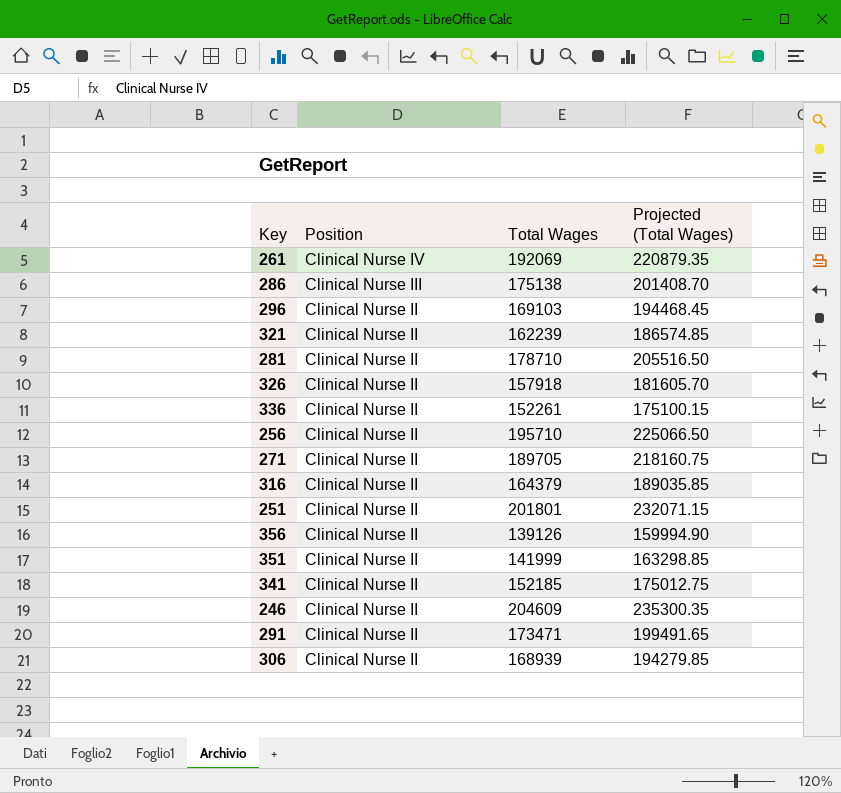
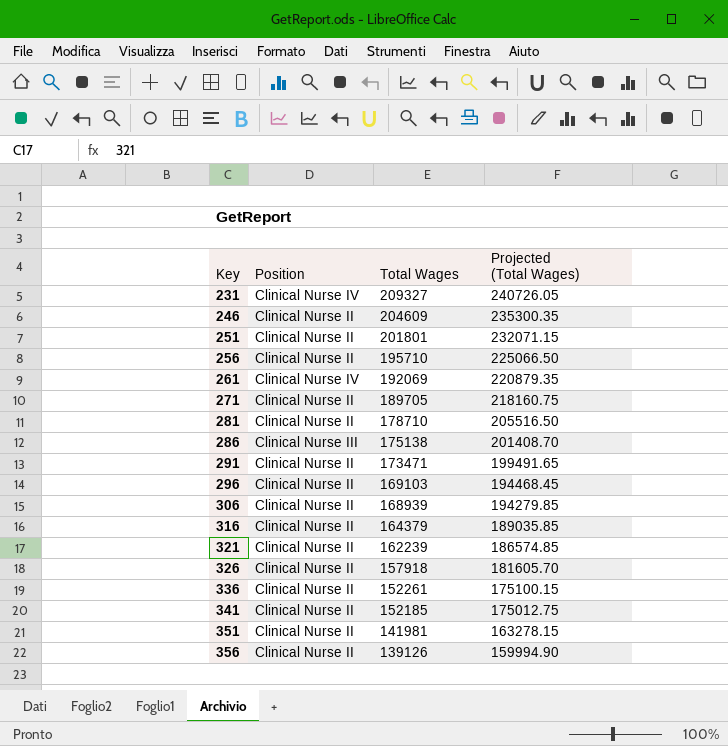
row order: Position descending -> Key ascending
row 231: none -> Clinical Nurse IV | 209327 | 240726.05
351 | Total Wages: 141999 -> 141981
351 | Projected (Total Wages): 163298.85 -> 163278.15

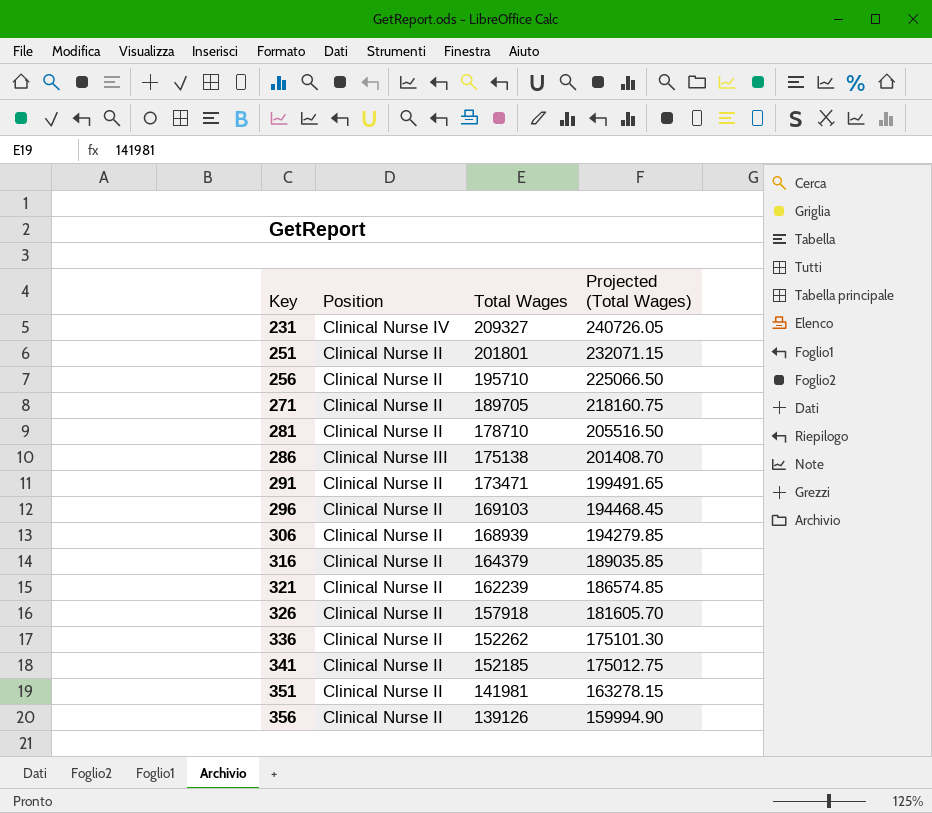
row 246: Clinical Nurse II | 204609 | 235300.35 -> none
row 261: Clinical Nurse IV | 192069 | 220879.35 -> none
336 | Total Wages: 152261 -> 152262
336 | Projected (Total Wages): 175100.15 -> 175101.30

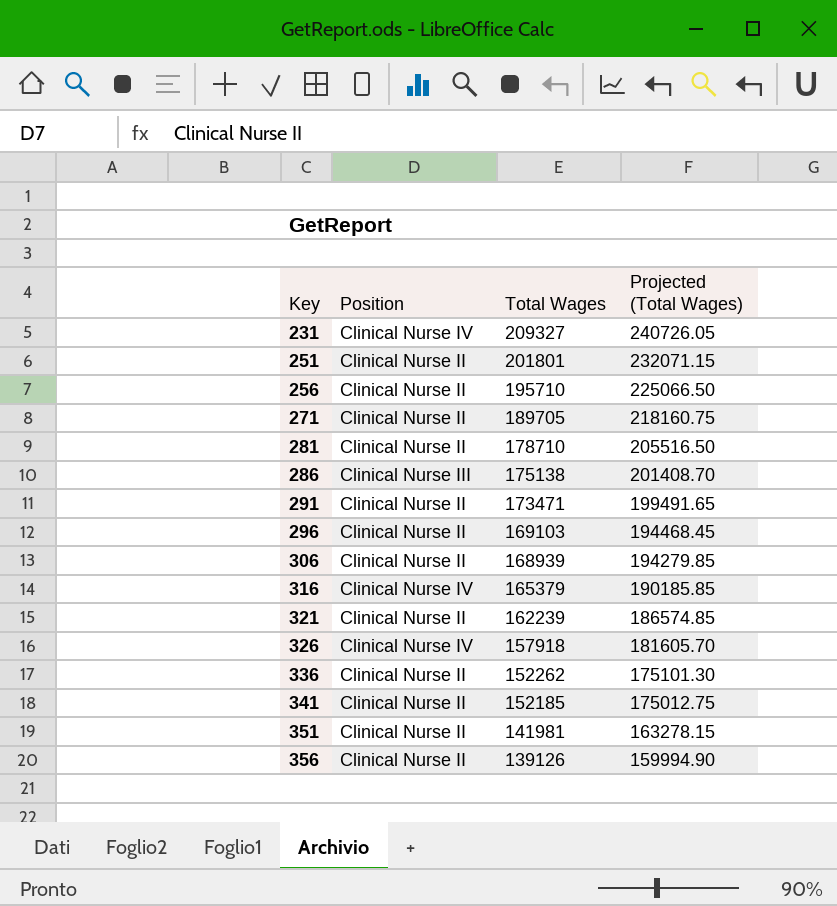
316 | Position: Clinical Nurse II -> Clinical Nurse IV
316 | Total Wages: 164379 -> 165379
316 | Projected (Total Wages): 189035.85 -> 190185.85
326 | Position: Clinical Nurse II -> Clinical Nurse IV

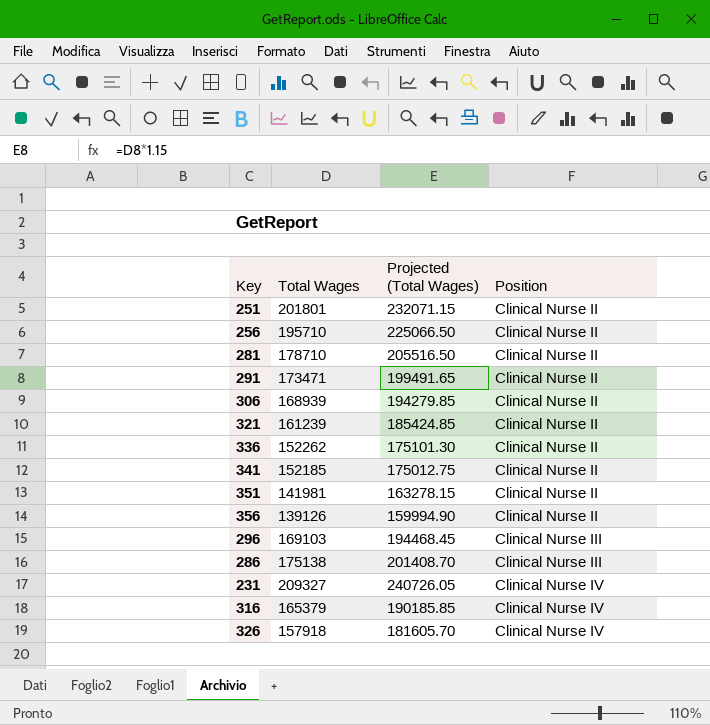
row order: Key ascending -> Position ascending
column Position | position: 2 -> 4
row 271: Clinical Nurse II | 189705 | 218160.75 -> none
321 | Total Wages: 162239 -> 161239
321 | Projected (Total Wages): 186574.85 -> 185424.85
296 | Position: Clinical Nurse II -> Clinical Nurse III

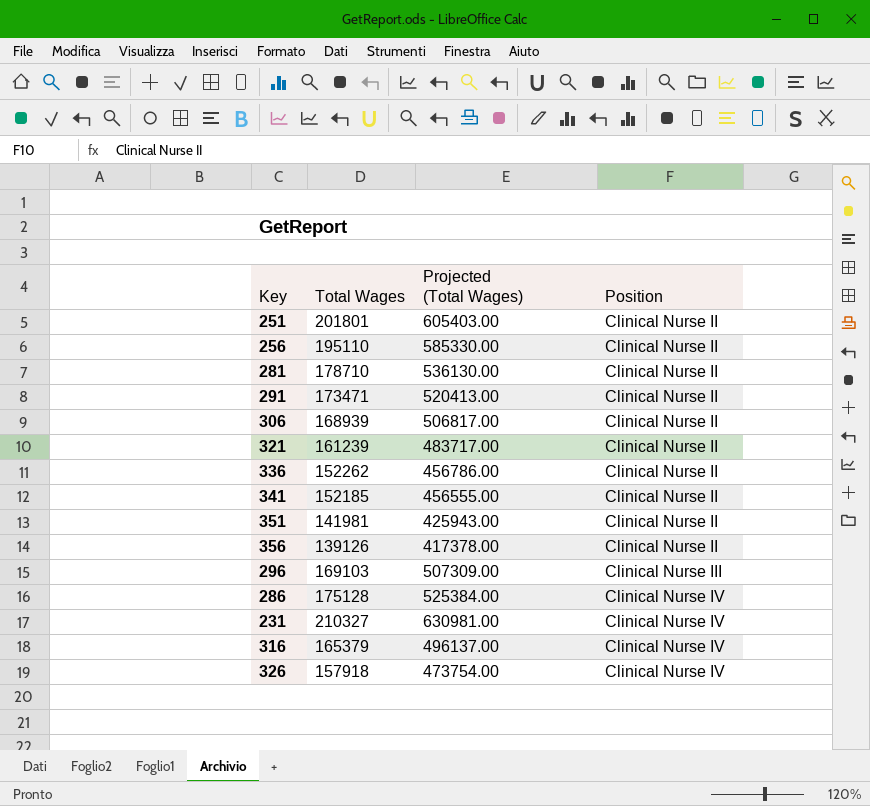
column Projected (Total Wages) | formula: [Total Wages] * 1.15 -> [Total Wages] * 3
256 | Total Wages: 195710 -> 195110
286 | Total Wages: 175138 -> 175128
286 | Position: Clinical Nurse III -> Clinical Nurse IV
231 | Total Wages: 209327 -> 210327

